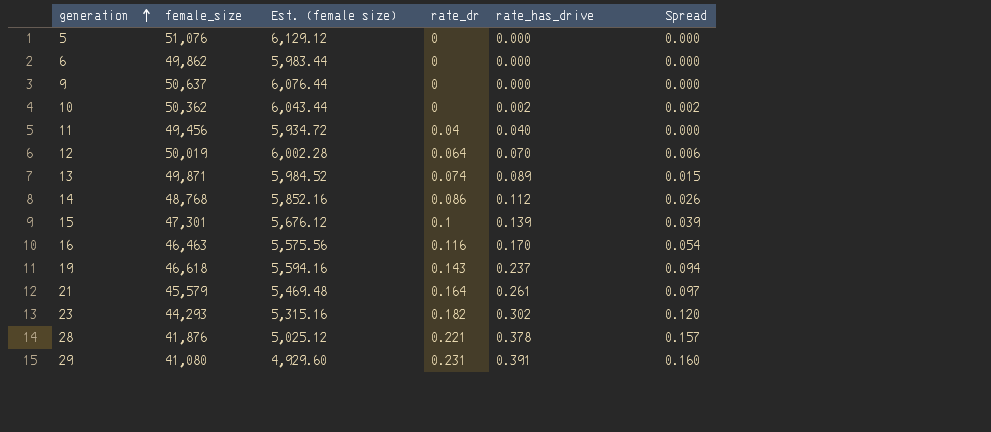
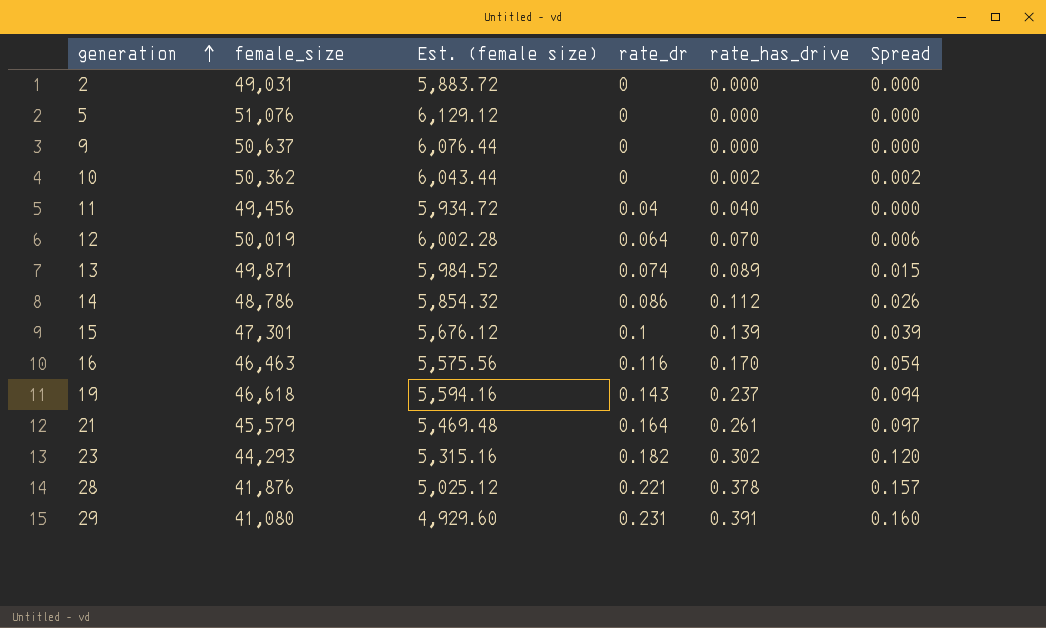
row 6: 49,862 | 5,983.44 | 0 | 0.000 | 0.000 -> none
row 2: none -> 49,031 | 5,883.72 | 0 | 0.000 | 0.000
14 | female_size: 48,768 -> 48,786
14 | Est. (female size): 5,852.16 -> 5,854.32

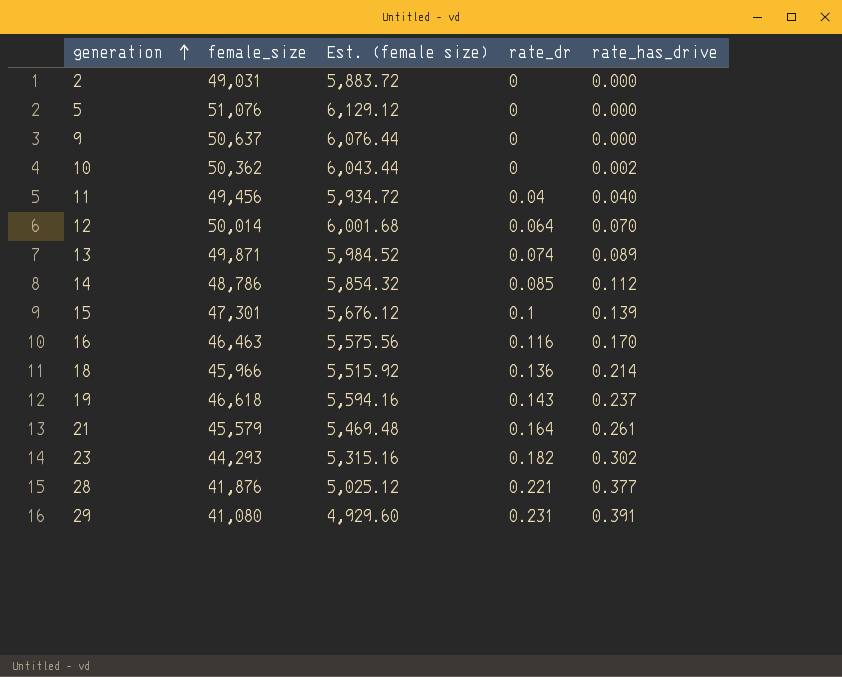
column Spread | formula: [rate_has_drive] - [rate_dr] -> none
12 | female_size: 50,019 -> 50,014
12 | Est. (female size): 6,002.28 -> 6,001.68
14 | rate_dr: 0.086 -> 0.085
row 18: none -> 45,966 | 5,515.92 | 0.136 | 0.214
28 | rate_has_drive: 0.378 -> 0.377

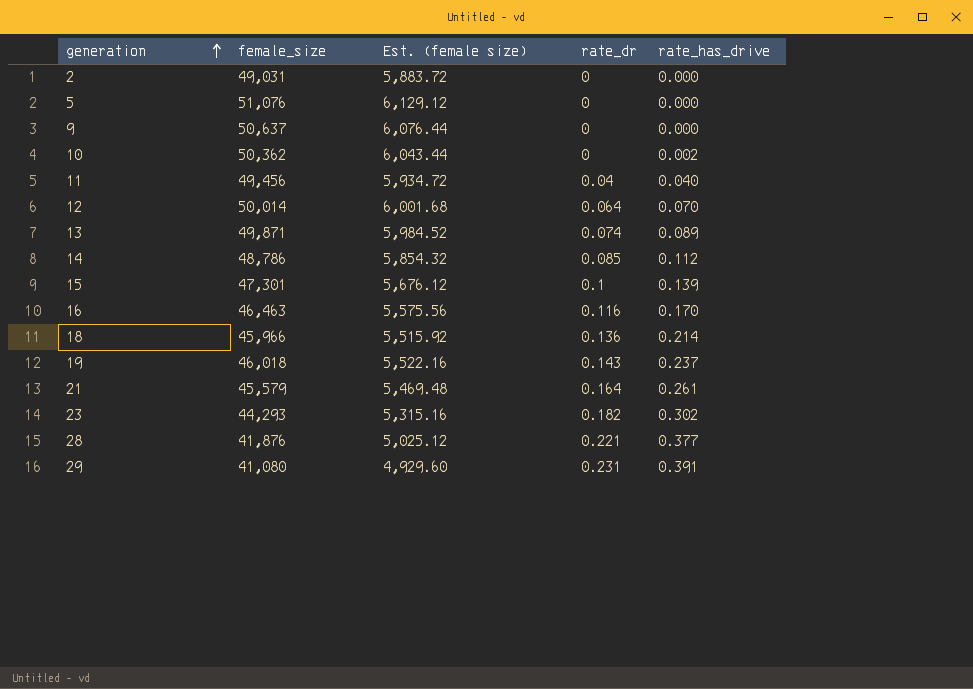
19 | female_size: 46,618 -> 46,018
19 | Est. (female size): 5,594.16 -> 5,522.16

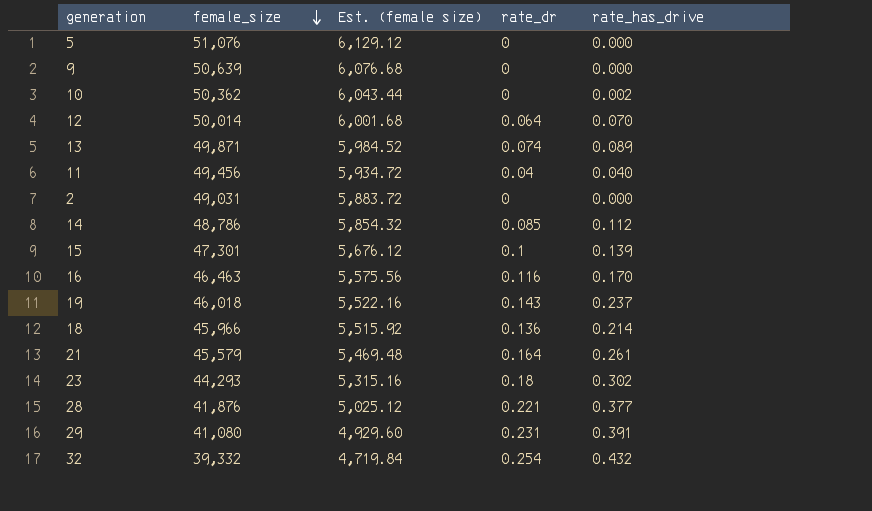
row order: generation ascending -> female_size descending
9 | female_size: 50,637 -> 50,639
9 | Est. (female size): 6,076.44 -> 6,076.68
23 | rate_dr: 0.182 -> 0.18
row 32: none -> 39,332 | 4,719.84 | 0.254 | 0.432

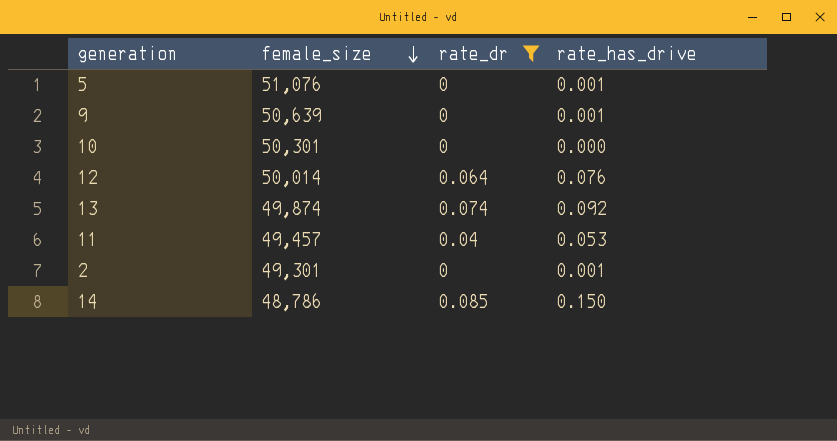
filter: none -> rate_dr <= 0.085
column Est. (female size) | formula: [female_size] * 0.12 -> none
5 | rate_has_drive: 0.000 -> 0.001
9 | rate_has_drive: 0.000 -> 0.001
10 | female_size: 50,362 -> 50,301
10 | rate_has_drive: 0.002 -> 0.000
12 | rate_has_drive: 0.070 -> 0.076
13 | female_size: 49,871 -> 49,874
13 | rate_has_drive: 0.089 -> 0.092
11 | female_size: 49,456 -> 49,457
11 | rate_has_drive: 0.040 -> 0.053
2 | female_size: 49,031 -> 49,301
2 | rate_has_drive: 0.000 -> 0.001
14 | rate_has_drive: 0.112 -> 0.150

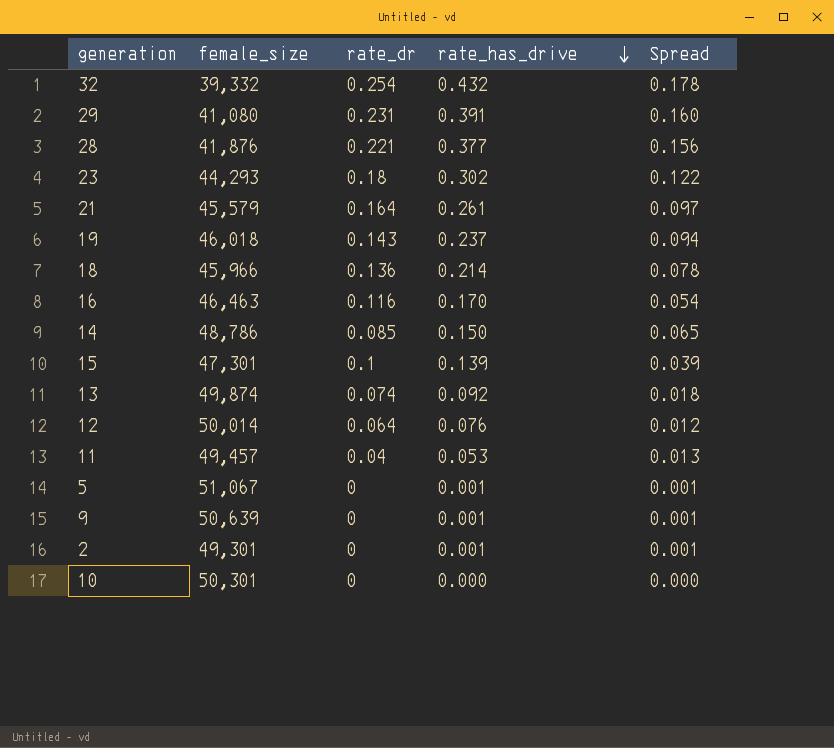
filter: rate_dr <= 0.085 -> none
row order: female_size descending -> rate_has_drive descending
column Spread | formula: none -> [rate_has_drive] - [rate_dr]
5 | female_size: 51,076 -> 51,067

